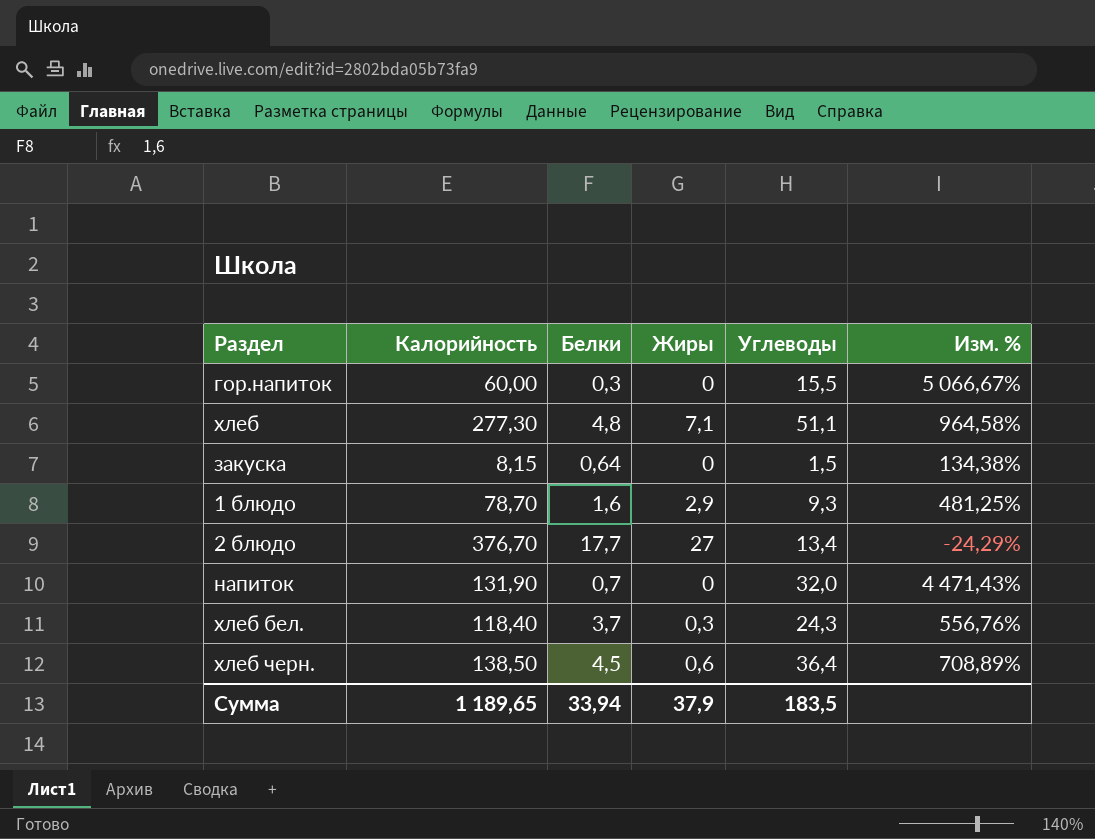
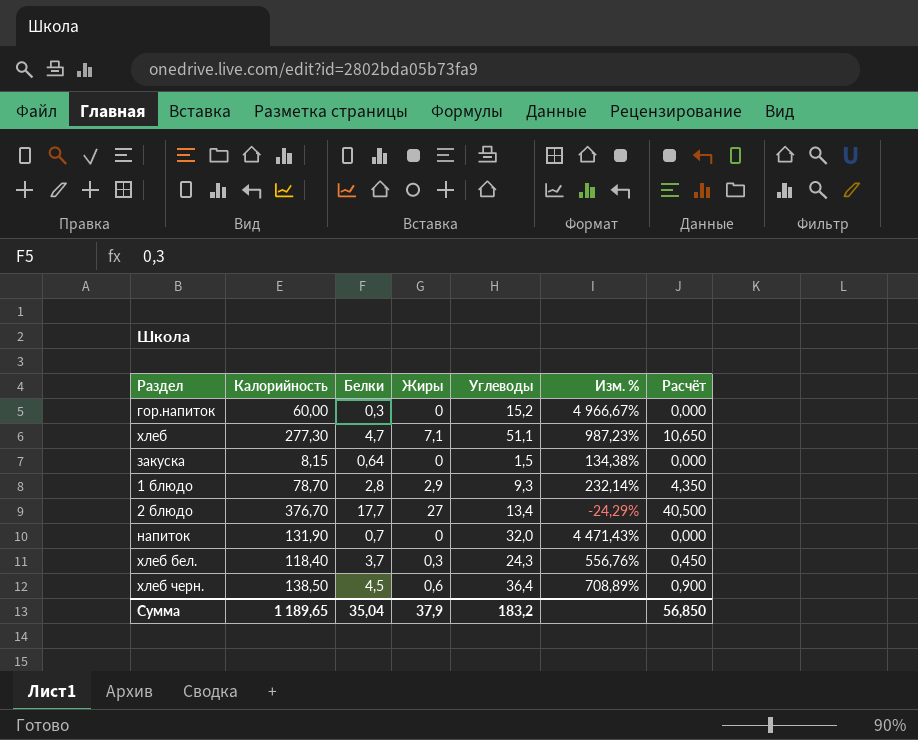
column Расчёт | formula: none -> [Жиры] * 1,5
гор.напиток | Углеводы: 15,5 -> 15,2
гор.напиток | Изм. %: 5 066,67% -> 4 966,67%
хлеб | Белки: 4,8 -> 4,7
хлеб | Изм. %: 964,58% -> 987,23%
1 блюдо | Белки: 1,6 -> 2,8
1 блюдо | Изм. %: 481,25% -> 232,14%
Сумма | Белки: 33,94 -> 35,04
Сумма | Углеводы: 183,5 -> 183,2

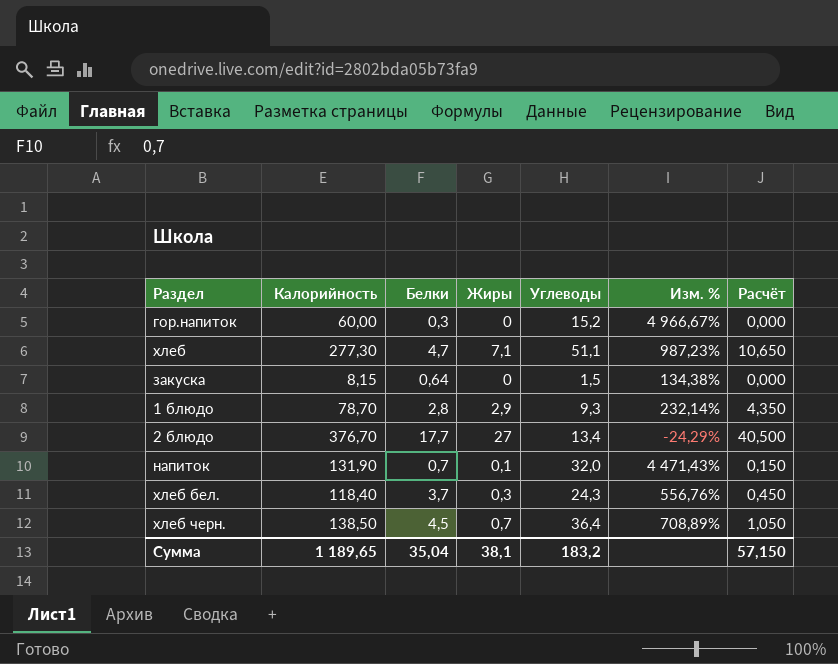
напиток | Жиры: 0 -> 0,1
напиток | Расчёт: 0,000 -> 0,150
хлеб черн. | Жиры: 0,6 -> 0,7
хлеб черн. | Расчёт: 0,900 -> 1,050
Сумма | Жиры: 37,9 -> 38,1
Сумма | Расчёт: 56,850 -> 57,150

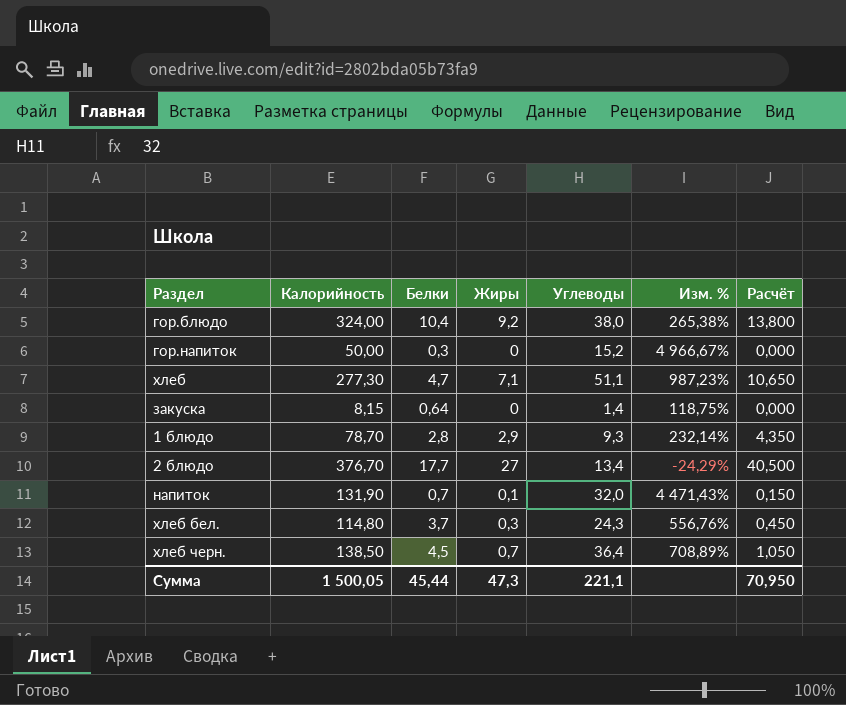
row гор.блюдо: none -> 324,00 | 10,4 | 9,2 | 38,0 | 265,38% | 13,800
гор.напиток | Калорийность: 60,00 -> 50,00
закуска | Углеводы: 1,5 -> 1,4
закуска | Изм. %: 134,38% -> 118,75%
хлеб бел. | Калорийность: 118,40 -> 114,80
Сумма | Калорийность: 1 189,65 -> 1 500,05
Сумма | Белки: 35,04 -> 45,44
Сумма | Жиры: 38,1 -> 47,3
Сумма | Углеводы: 183,2 -> 221,1
Сумма | Расчёт: 57,150 -> 70,950

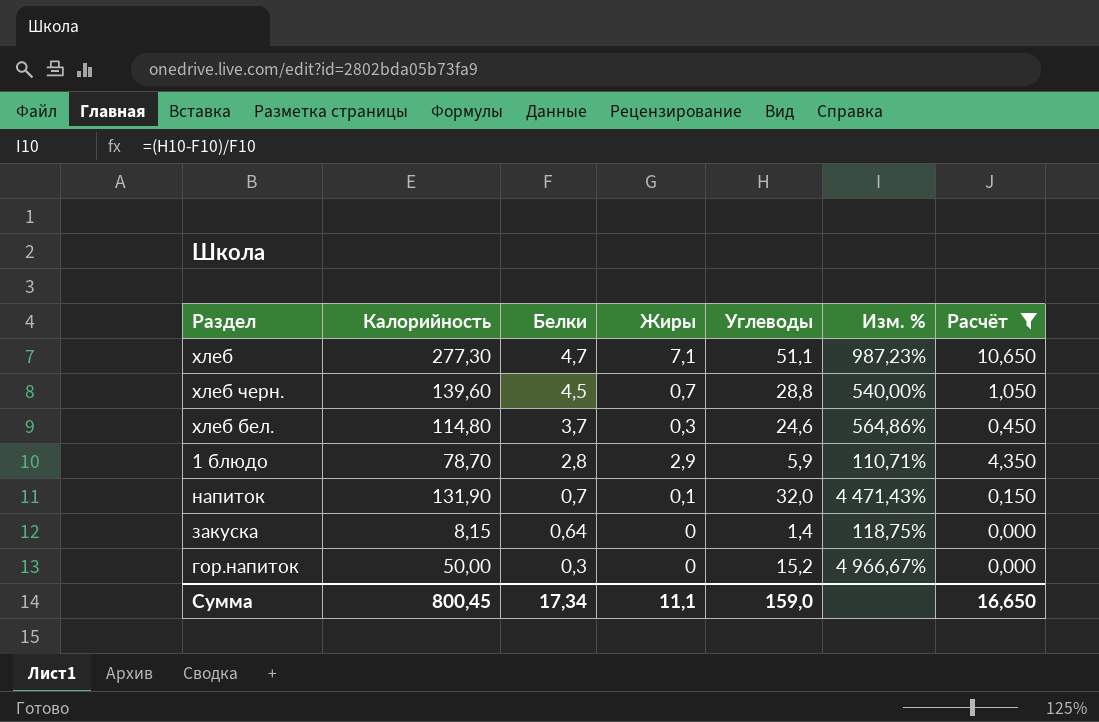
filter: none -> Расчёт <= 10,650
row order: none -> Белки descending
хлеб черн. | Калорийность: 138,50 -> 139,60
хлеб черн. | Углеводы: 36,4 -> 28,8
хлеб черн. | Изм. %: 708,89% -> 540,00%
хлеб бел. | Углеводы: 24,3 -> 24,6
хлеб бел. | Изм. %: 556,76% -> 564,86%
1 блюдо | Углеводы: 9,3 -> 5,9
1 блюдо | Изм. %: 232,14% -> 110,71%
Сумма | Калорийность: 1 500,05 -> 800,45
Сумма | Белки: 45,44 -> 17,34
Сумма | Жиры: 47,3 -> 11,1
Сумма | Углеводы: 221,1 -> 159,0
Сумма | Расчёт: 70,950 -> 16,650

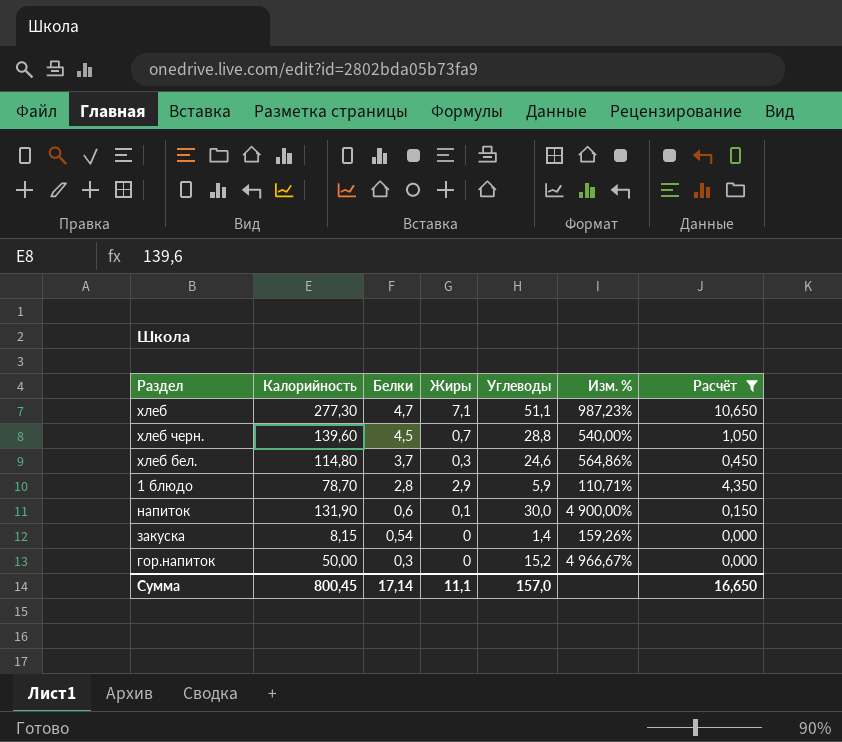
напиток | Белки: 0,7 -> 0,6
напиток | Углеводы: 32,0 -> 30,0
напиток | Изм. %: 4 471,43% -> 4 900,00%
закуска | Белки: 0,64 -> 0,54
закуска | Изм. %: 118,75% -> 159,26%
Сумма | Белки: 17,34 -> 17,14
Сумма | Углеводы: 159,0 -> 157,0

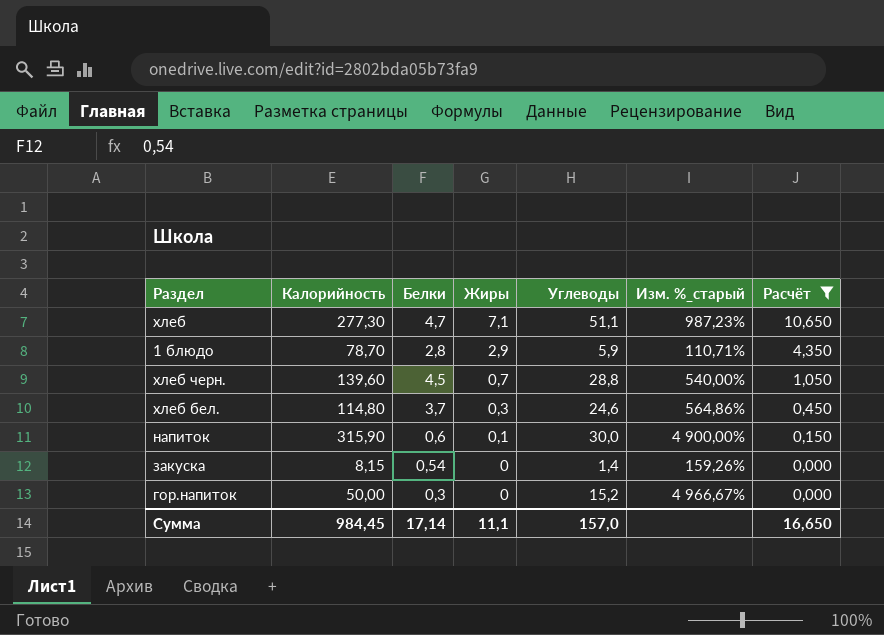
row order: Белки descending -> Жиры descending
column name: Изм. % -> Изм. %_старый
напиток | Калорийность: 131,90 -> 315,90
Сумма | Калорийность: 800,45 -> 984,45

